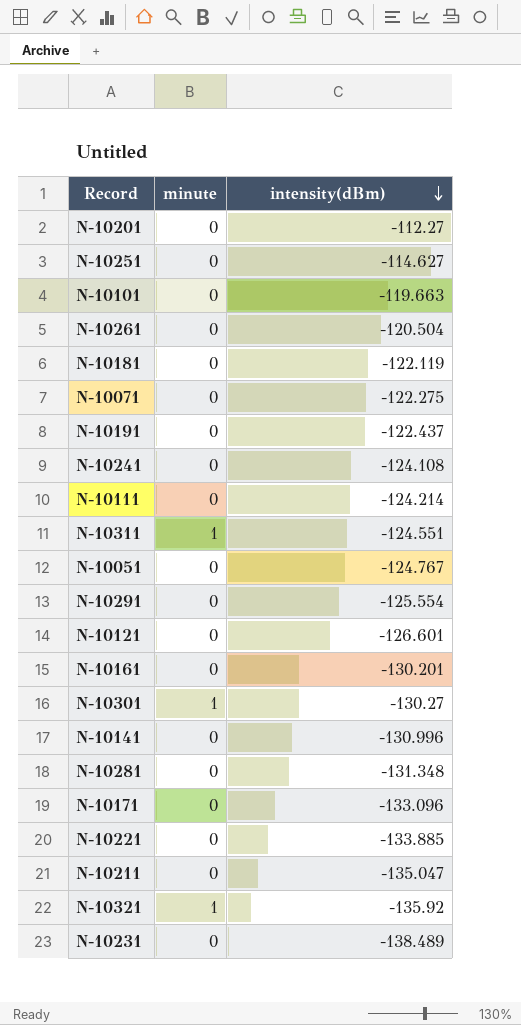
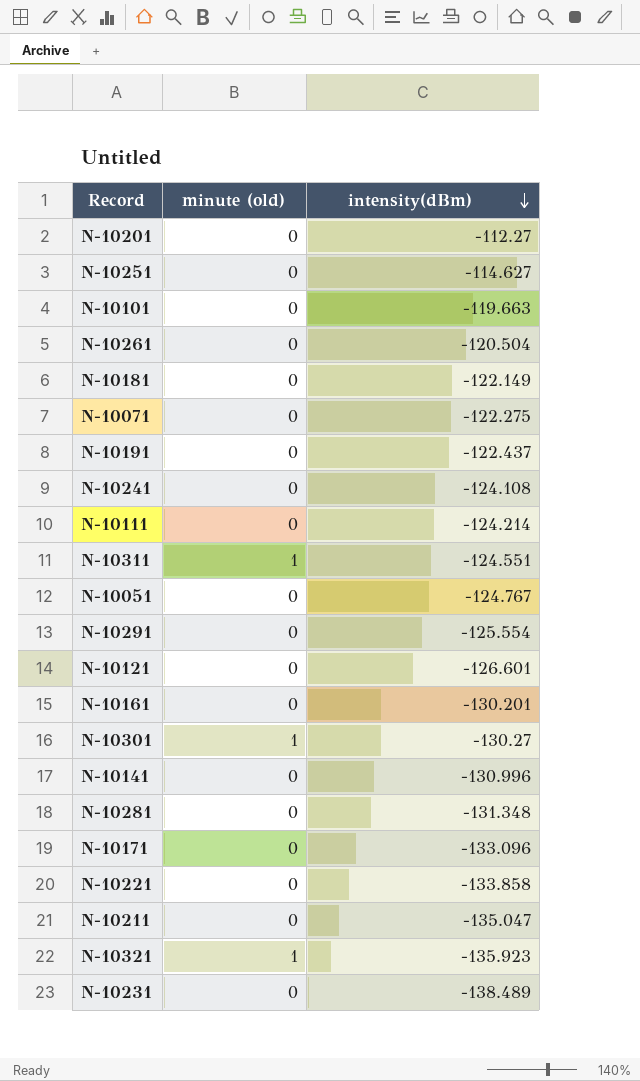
column name: minute -> minute (old)
N-10181 | intensity(dBm): -122.119 -> -122.149
N-10221 | intensity(dBm): -133.885 -> -133.858
N-10321 | intensity(dBm): -135.92 -> -135.923

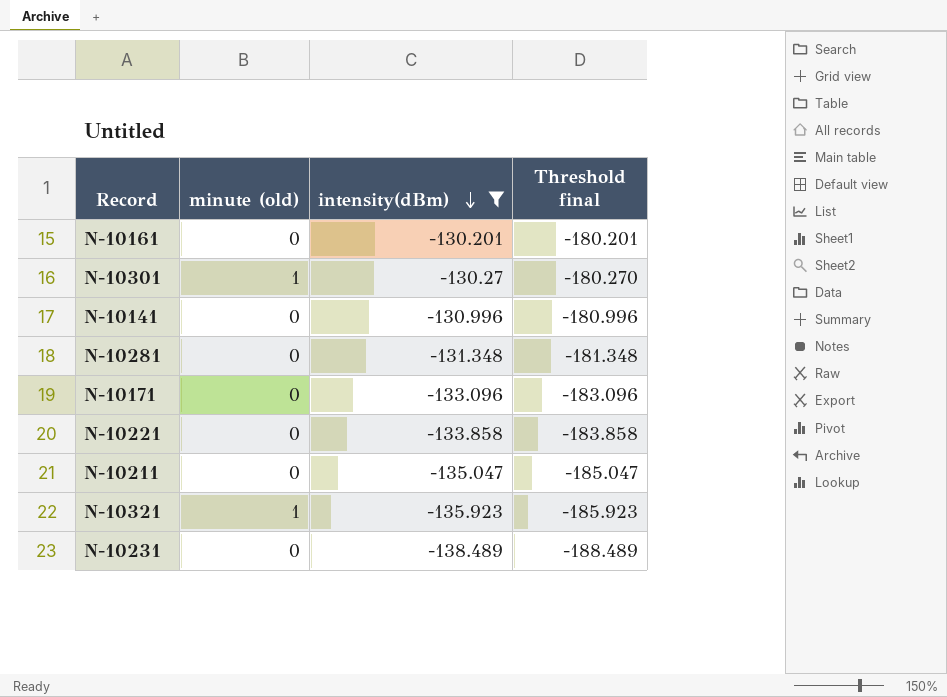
filter: none -> intensity(dBm) <= -130.201
column Threshold final | formula: none -> [intensity(dBm)] - 50

